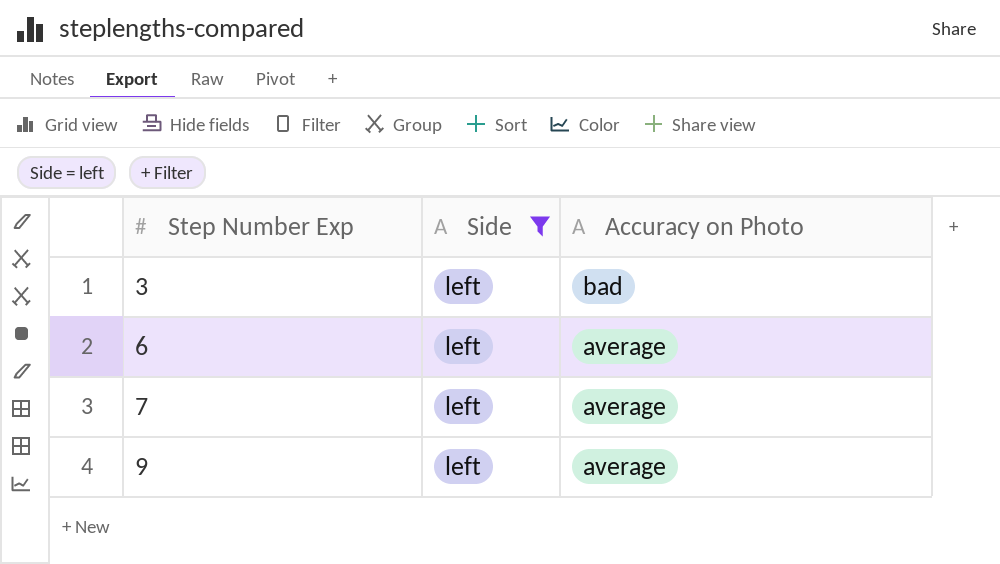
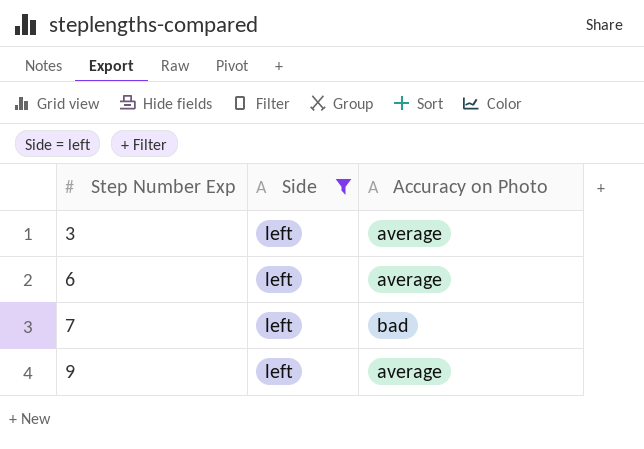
3 | Accuracy on Photo: bad -> average
7 | Accuracy on Photo: average -> bad

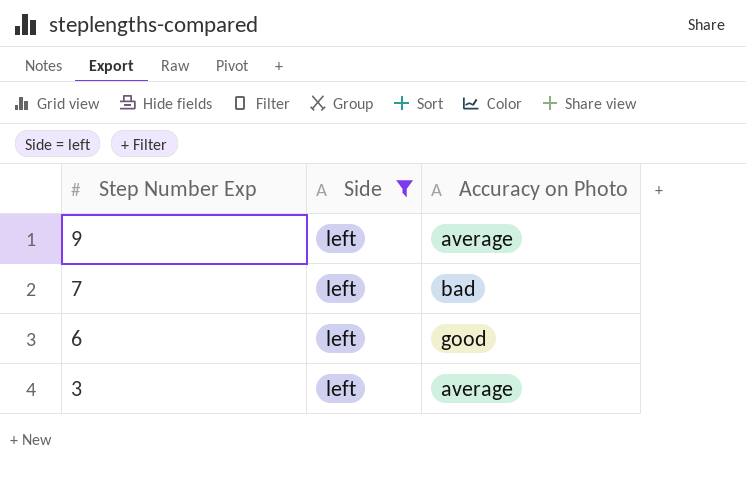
row order: Step Number Exp ascending -> Step Number Exp descending
6 | Accuracy on Photo: average -> good

